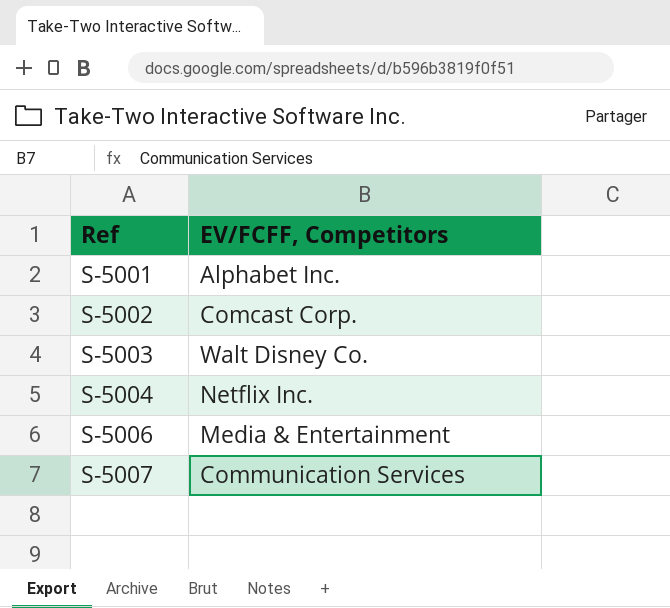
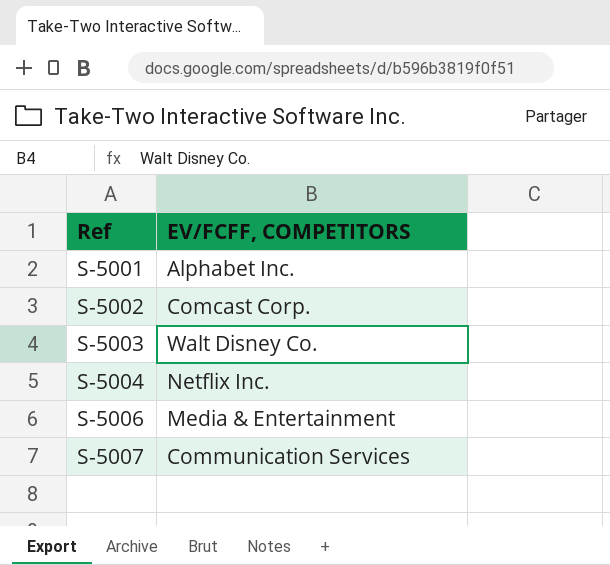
column name: EV/FCFF, Competitors -> EV/FCFF, COMPETITORS

